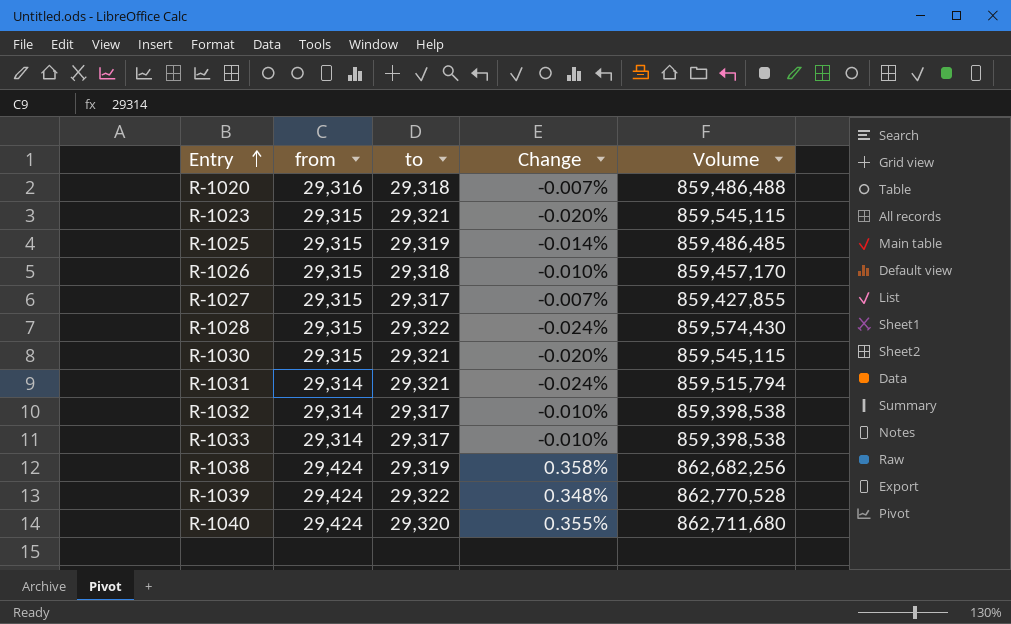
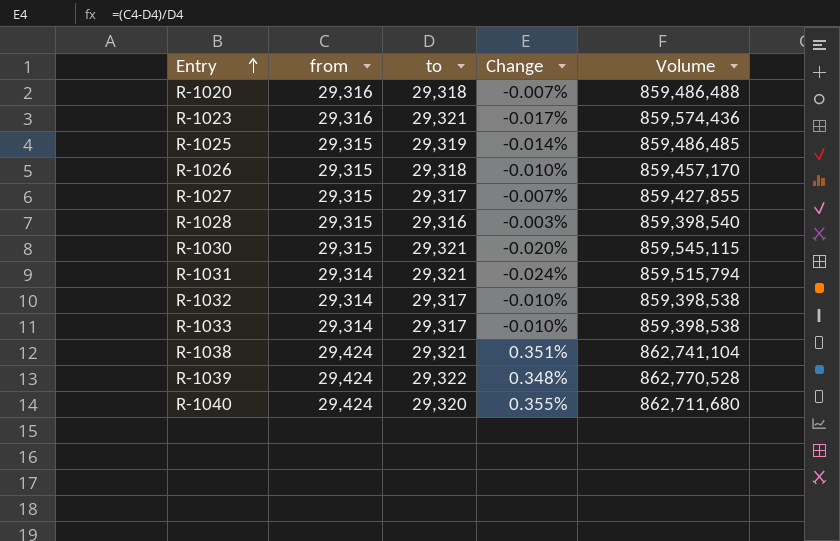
R-1023 | from: 29,315 -> 29,316
R-1023 | Change: -0.020% -> -0.017%
R-1023 | Volume: 859,545,115 -> 859,574,436
R-1028 | to: 29,322 -> 29,316
R-1028 | Change: -0.024% -> -0.003%
R-1028 | Volume: 859,574,430 -> 859,398,540
R-1038 | to: 29,319 -> 29,321
R-1038 | Change: 0.358% -> 0.351%
R-1038 | Volume: 862,682,256 -> 862,741,104

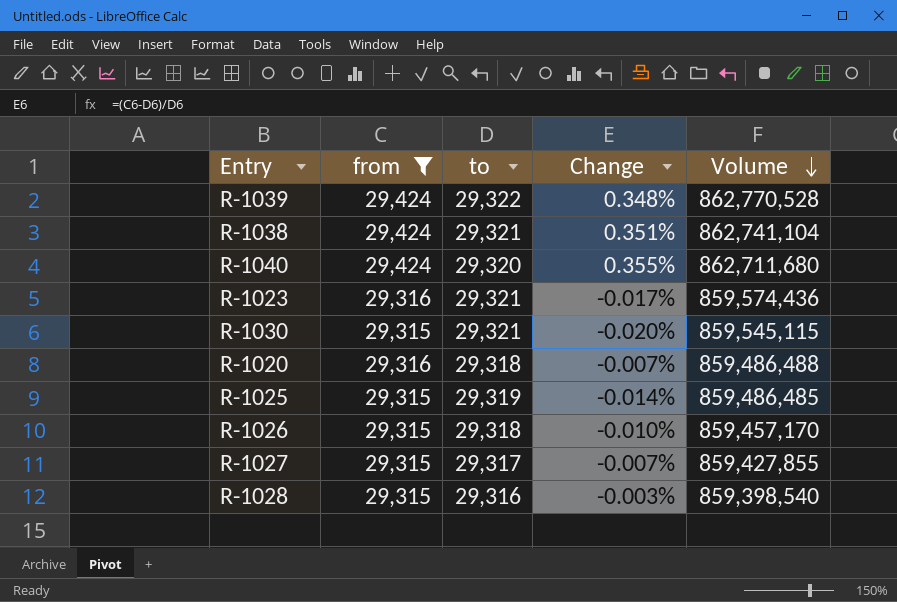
filter: none -> from != 29,314
row order: Entry ascending -> Volume descending

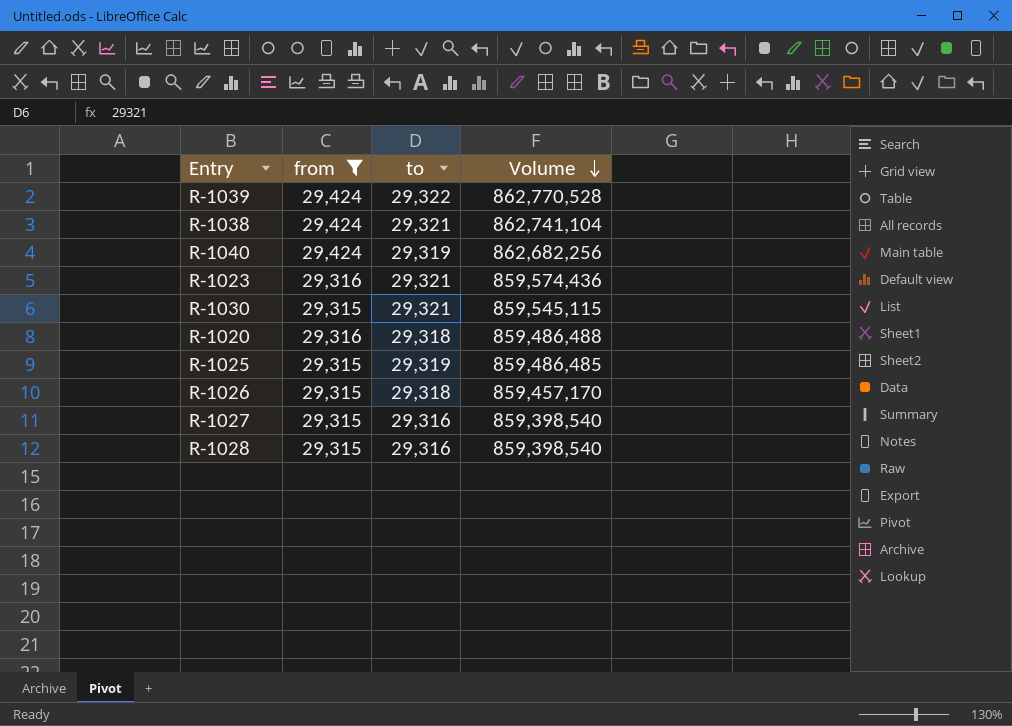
column Change | formula: ([from] - [to]) / [to] -> none
R-1040 | to: 29,320 -> 29,319
R-1040 | Volume: 862,711,680 -> 862,682,256
R-1027 | to: 29,317 -> 29,316
R-1027 | Volume: 859,427,855 -> 859,398,540

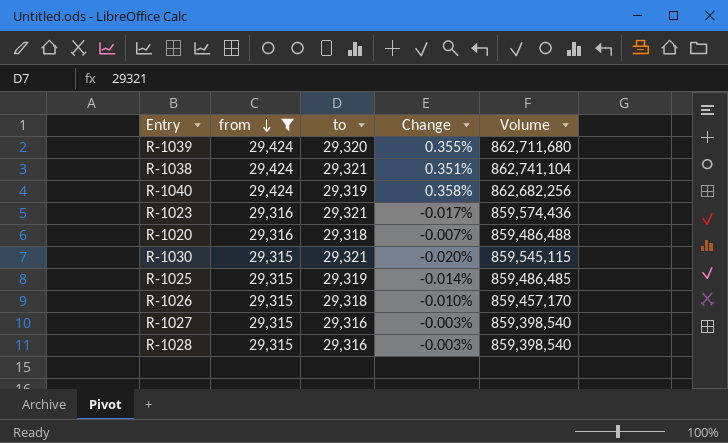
row order: Volume descending -> from descending
column Change | formula: none -> ([from] - [to]) / [to]
R-1039 | to: 29,322 -> 29,320
R-1039 | Volume: 862,770,528 -> 862,711,680

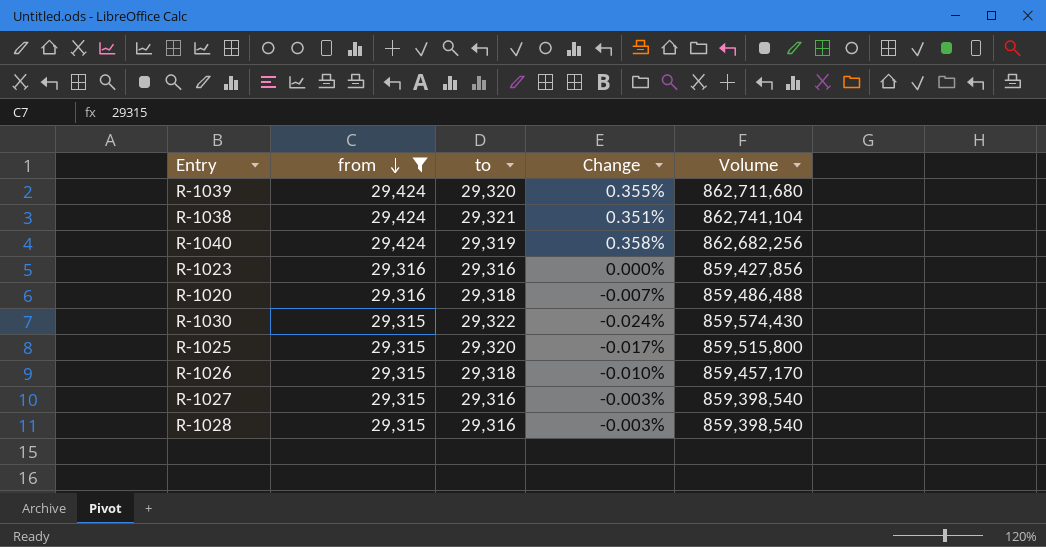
R-1023 | to: 29,321 -> 29,316
R-1023 | Change: -0.017% -> 0.000%
R-1023 | Volume: 859,574,436 -> 859,427,856
R-1030 | to: 29,321 -> 29,322
R-1030 | Change: -0.020% -> -0.024%
R-1030 | Volume: 859,545,115 -> 859,574,430
R-1025 | to: 29,319 -> 29,320
R-1025 | Change: -0.014% -> -0.017%
R-1025 | Volume: 859,486,485 -> 859,515,800

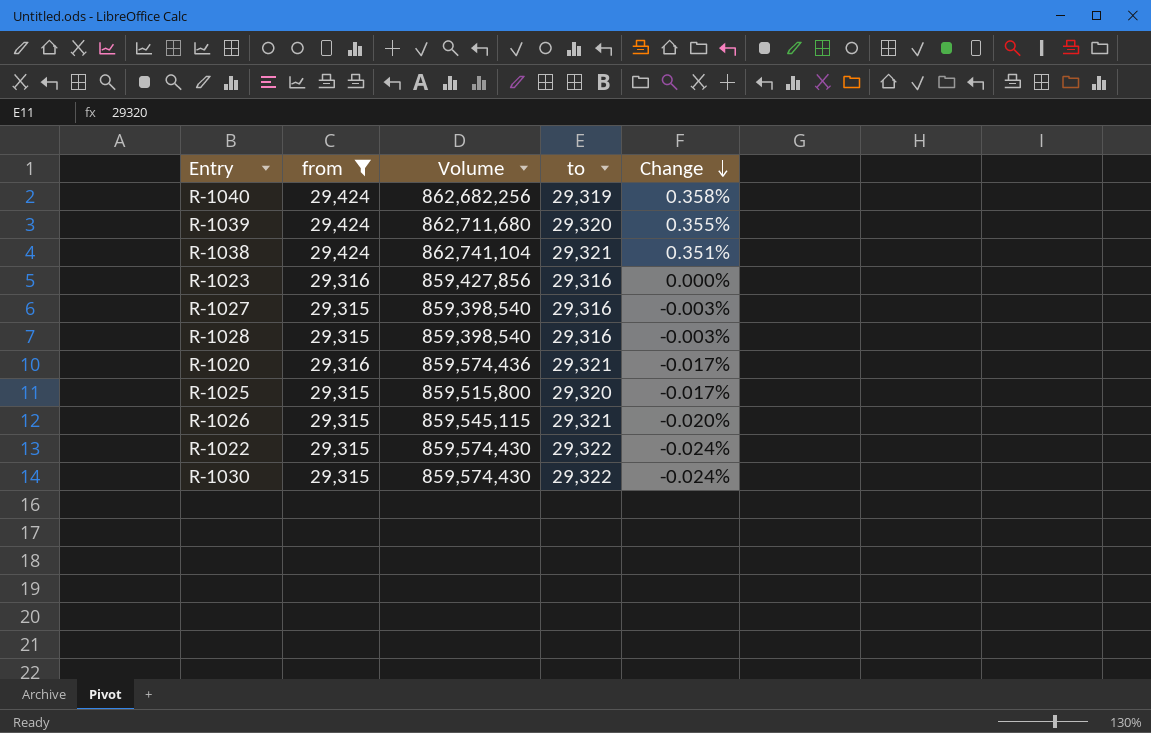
row order: from descending -> Change descending
column Volume | position: 5 -> 3
R-1020 | Volume: 859,486,488 -> 859,574,436
R-1020 | to: 29,318 -> 29,321
R-1020 | Change: -0.007% -> -0.017%
R-1026 | Volume: 859,457,170 -> 859,545,115
R-1026 | to: 29,318 -> 29,321
R-1026 | Change: -0.010% -> -0.020%
row R-1022: none -> 29,315 | 859,574,430 | 29,322 | -0.024%

